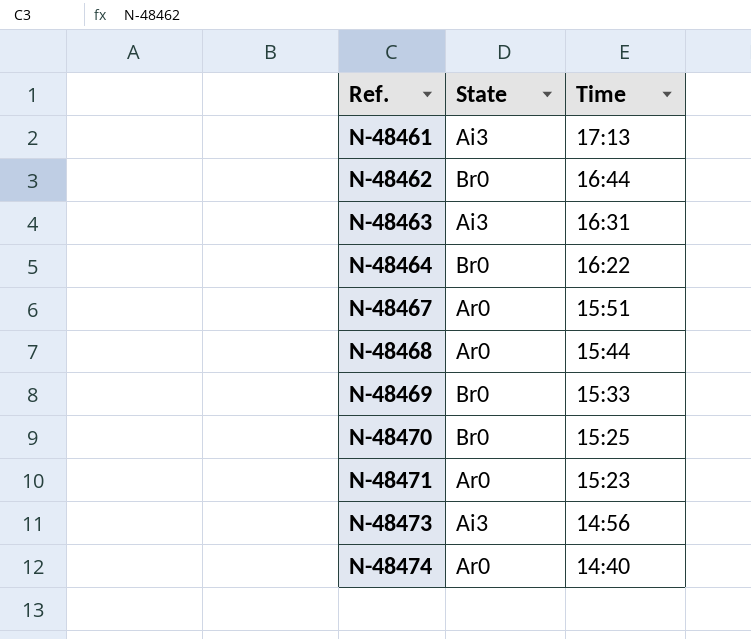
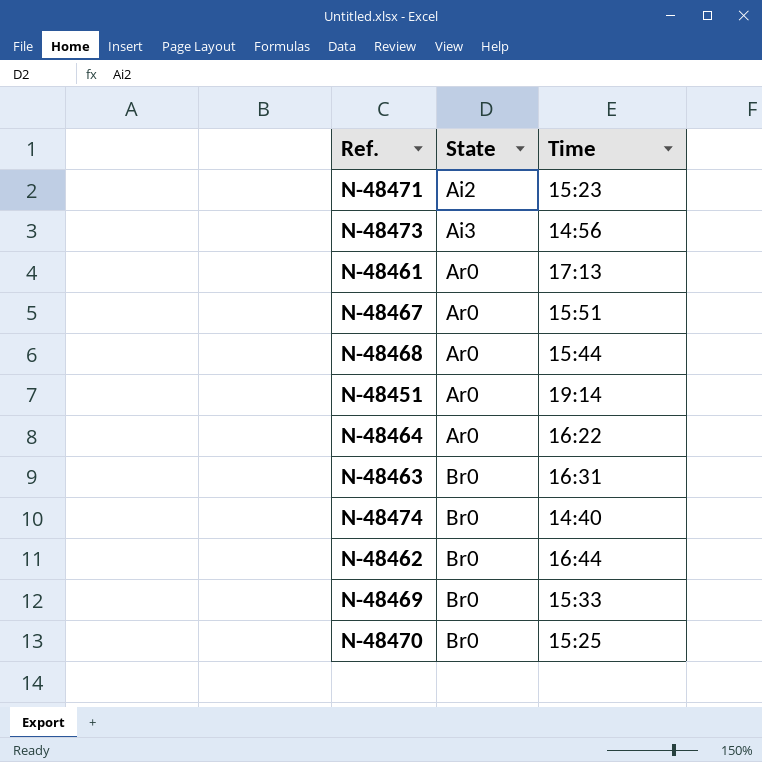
row order: Ref. ascending -> State ascending
N-48471 | State: Ar0 -> Ai2
N-48461 | State: Ai3 -> Ar0
row N-48451: none -> Ar0 | 19:14
N-48464 | State: Br0 -> Ar0
N-48463 | State: Ai3 -> Br0
N-48474 | State: Ar0 -> Br0

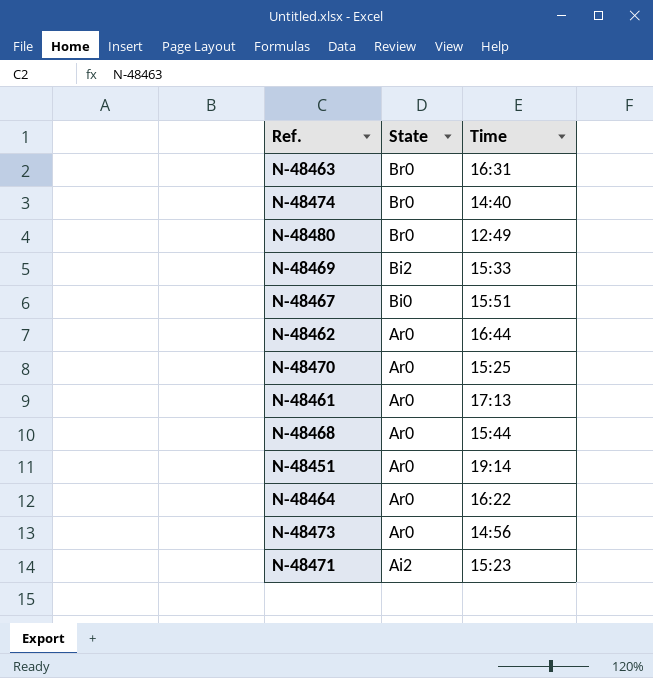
row order: State ascending -> State descending
row N-48480: none -> Br0 | 12:49
N-48469 | State: Br0 -> Bi2
N-48467 | State: Ar0 -> Bi0
N-48462 | State: Br0 -> Ar0
N-48470 | State: Br0 -> Ar0
N-48473 | State: Ai3 -> Ar0

